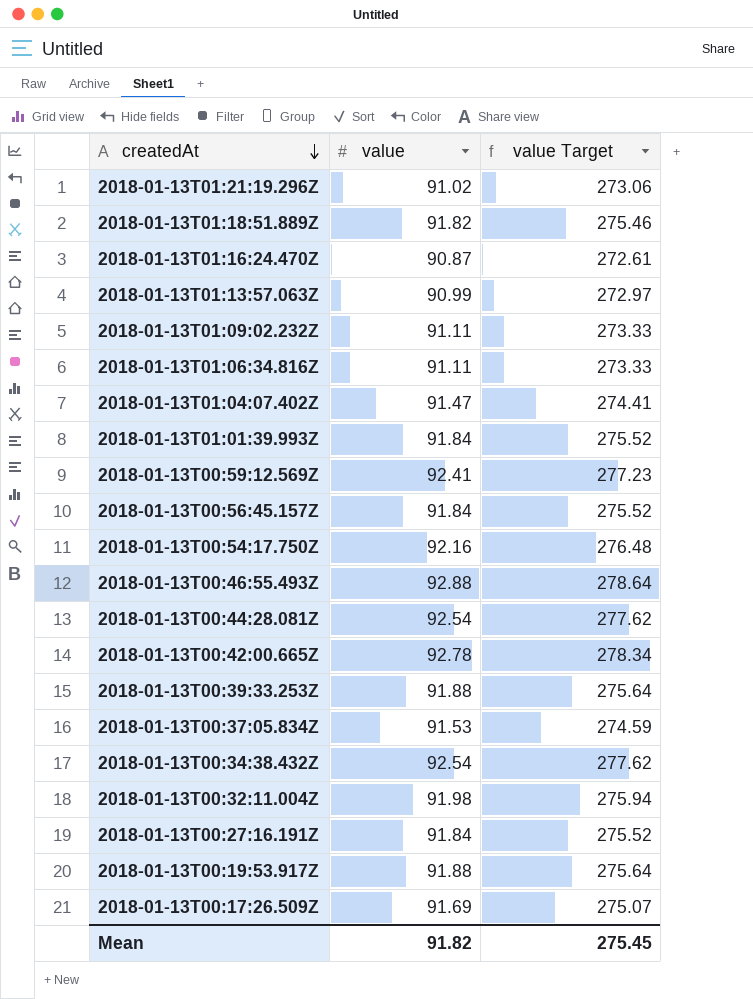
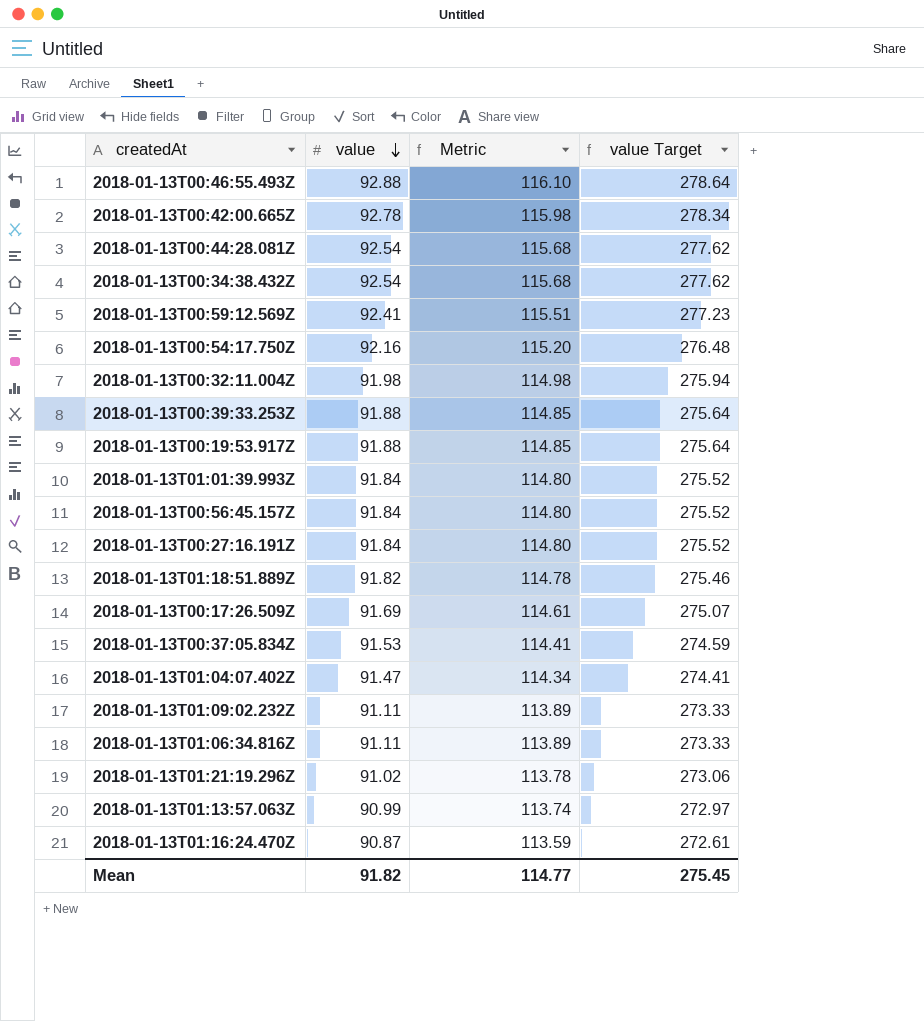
row order: createdAt descending -> value descending
column Metric | formula: none -> [value] * 1.25

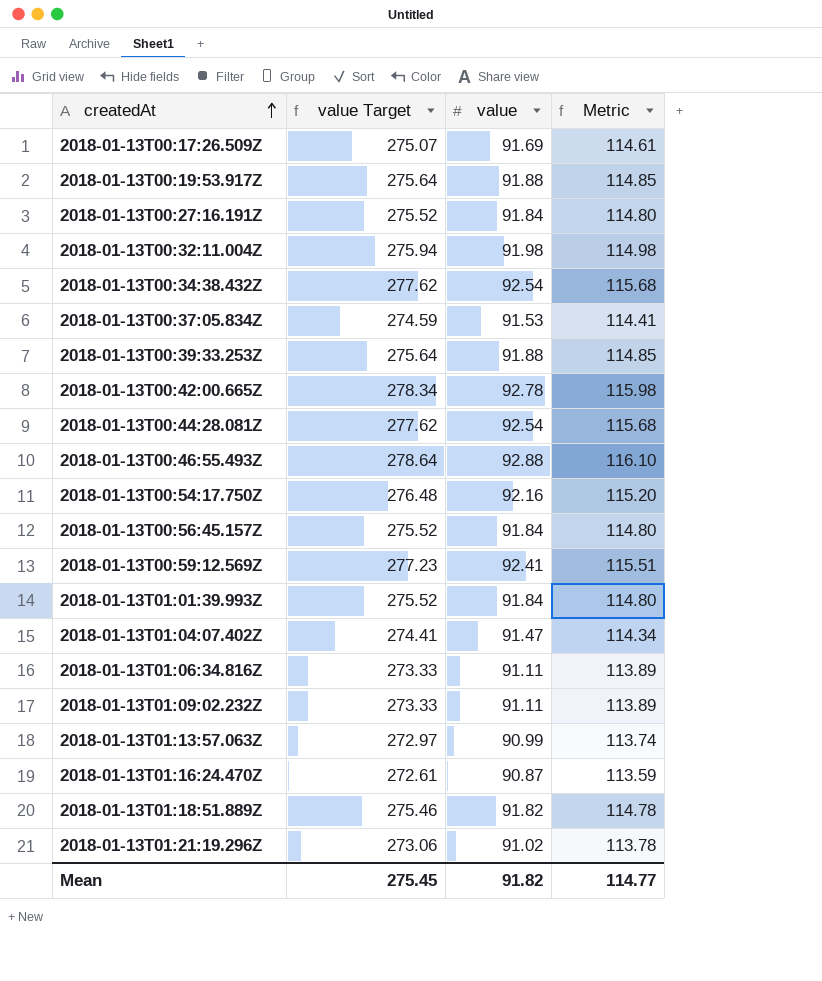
row order: value descending -> createdAt ascending
column value Target | position: 4 -> 2

